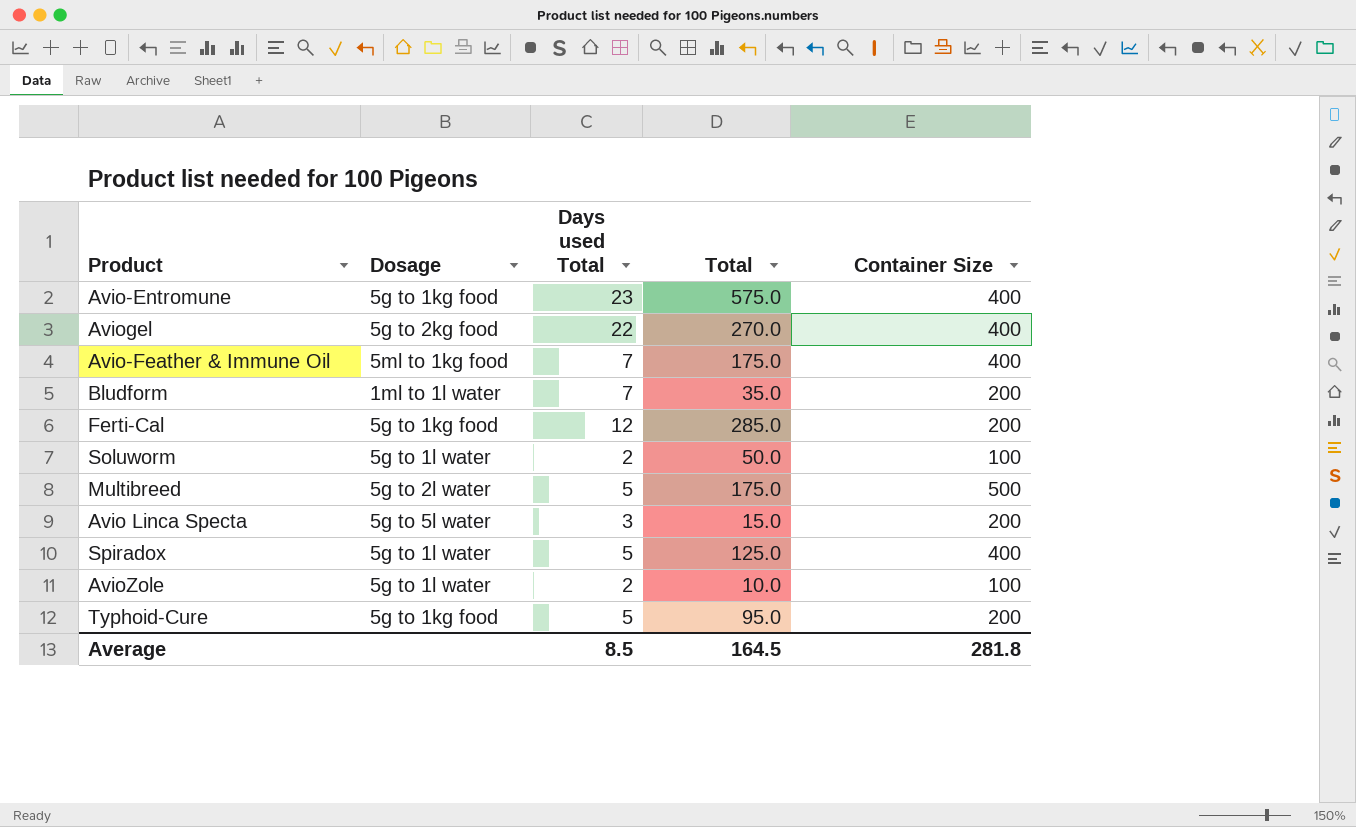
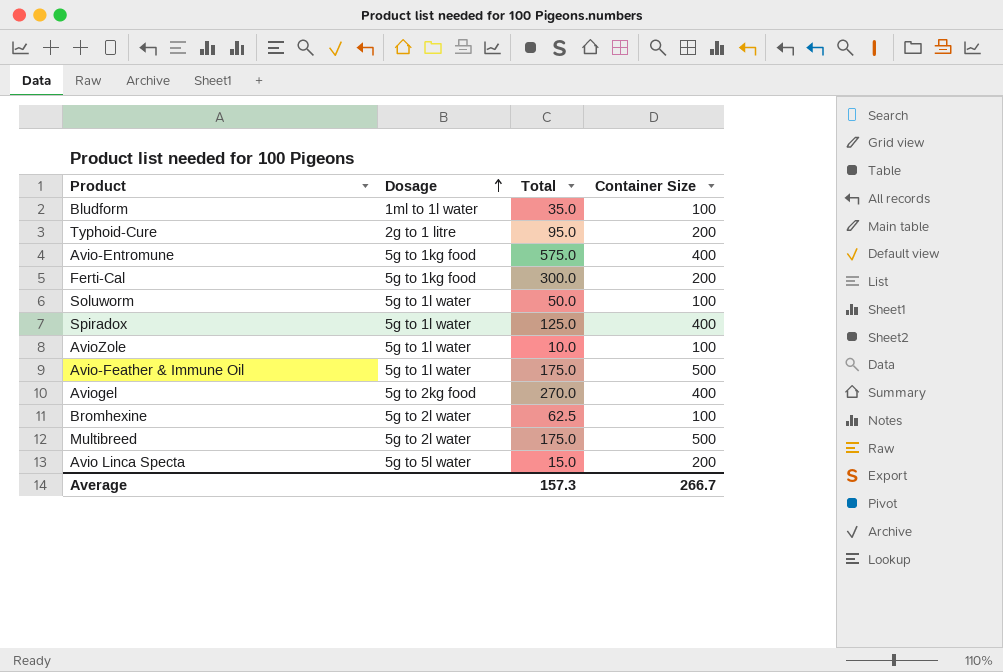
row order: none -> Dosage ascending
column Days used Total | position: 3 -> none
Bludform | Container Size: 200 -> 100
Typhoid-Cure | Dosage: 5g to 1kg food -> 2g to 1 litre
Ferti-Cal | Total: 285.0 -> 300.0
Avio-Feather & Immune Oil | Dosage: 5ml to 1kg food -> 5g to 1l water
Avio-Feather & Immune Oil | Container Size: 400 -> 500
row Bromhexine: none -> 5g to 2l water | 62.5 | 100
Average | Total: 164.5 -> 157.3
Average | Container Size: 281.8 -> 266.7

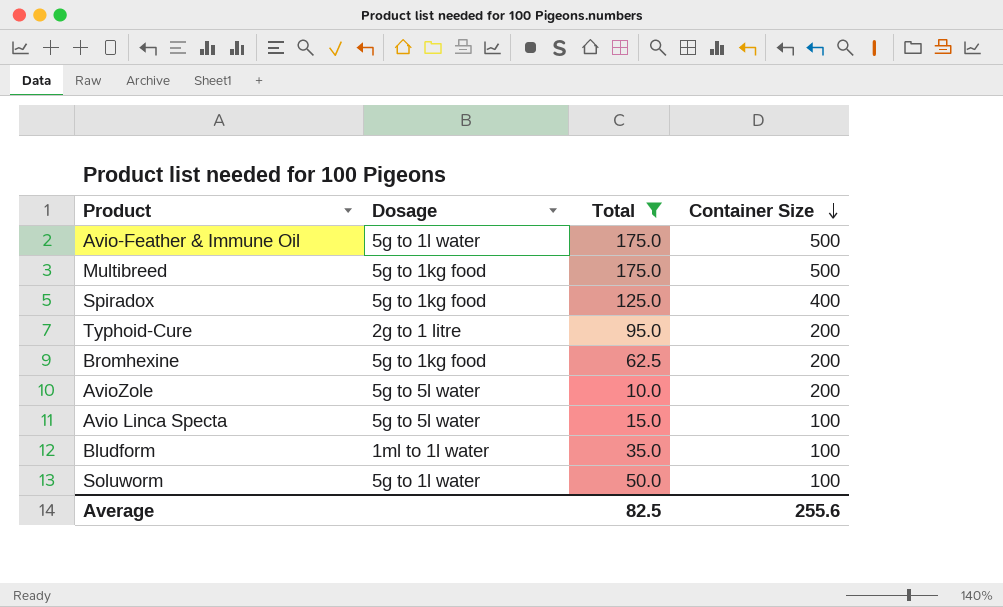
filter: none -> Total <= 175.0
row order: Dosage ascending -> Container Size descending
Multibreed | Dosage: 5g to 2l water -> 5g to 1kg food
Spiradox | Dosage: 5g to 1l water -> 5g to 1kg food
Bromhexine | Dosage: 5g to 2l water -> 5g to 1kg food
Bromhexine | Container Size: 100 -> 200
AvioZole | Dosage: 5g to 1l water -> 5g to 5l water
AvioZole | Container Size: 100 -> 200
Avio Linca Specta | Container Size: 200 -> 100
Average | Total: 157.3 -> 82.5
Average | Container Size: 266.7 -> 255.6

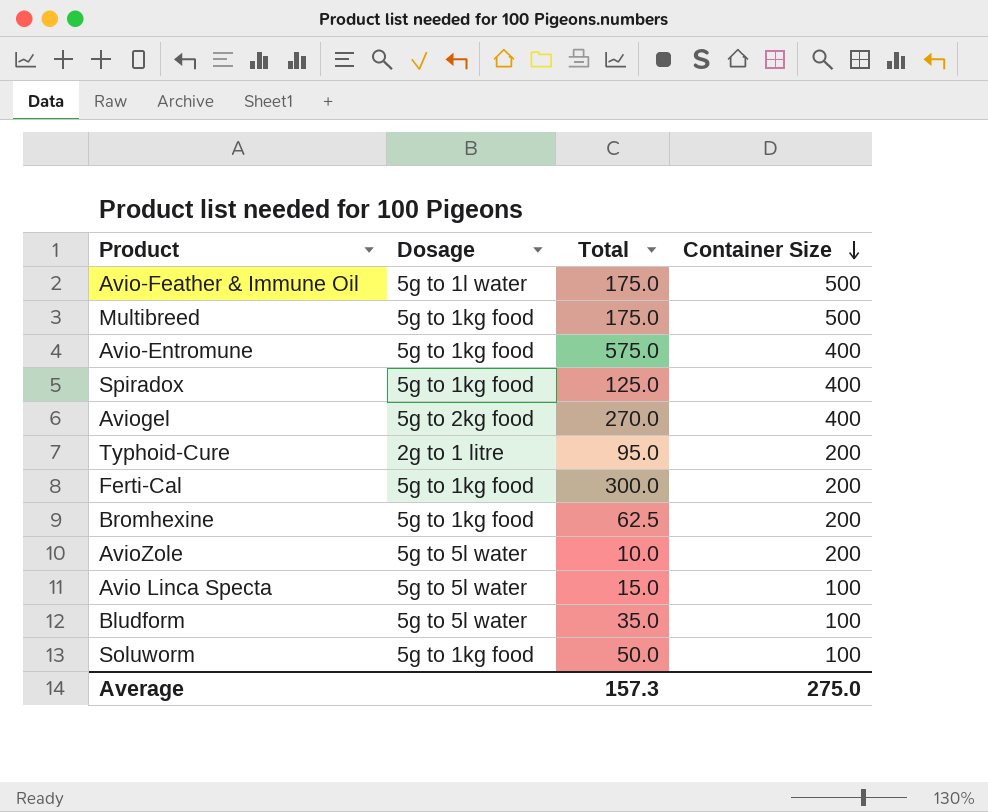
filter: Total <= 175.0 -> none
Bludform | Dosage: 1ml to 1l water -> 5g to 5l water
Soluworm | Dosage: 5g to 1l water -> 5g to 1kg food
Average | Total: 82.5 -> 157.3
Average | Container Size: 255.6 -> 275.0

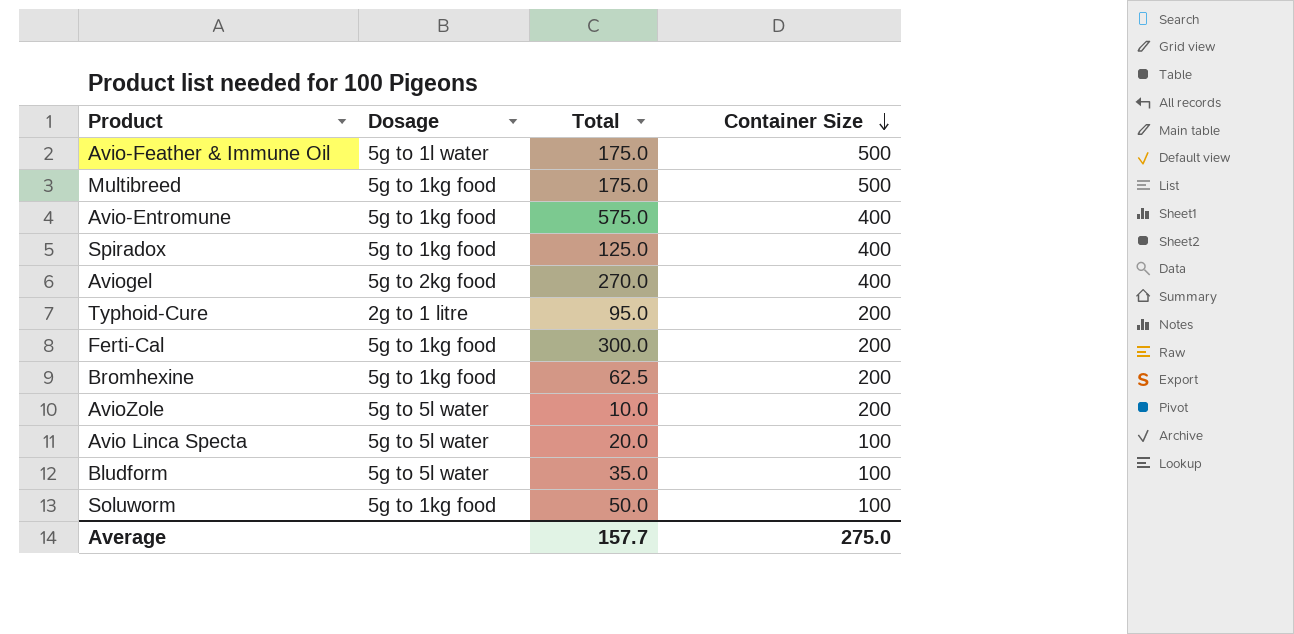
Avio Linca Specta | Total: 15.0 -> 20.0
Average | Total: 157.3 -> 157.7

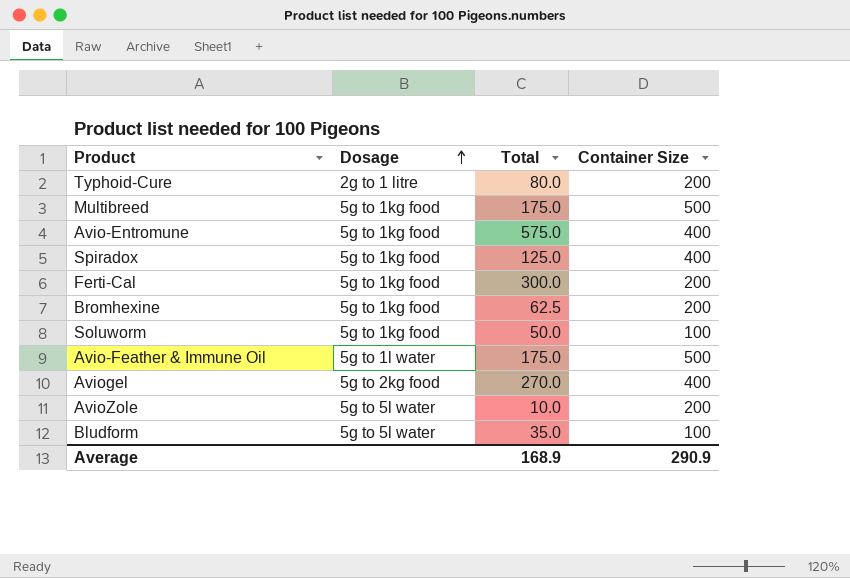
row order: Container Size descending -> Dosage ascending
row Avio Linca Specta: 5g to 5l water | 20.0 | 100 -> none
Typhoid-Cure | Total: 95.0 -> 80.0
Average | Total: 157.7 -> 168.9
Average | Container Size: 275.0 -> 290.9

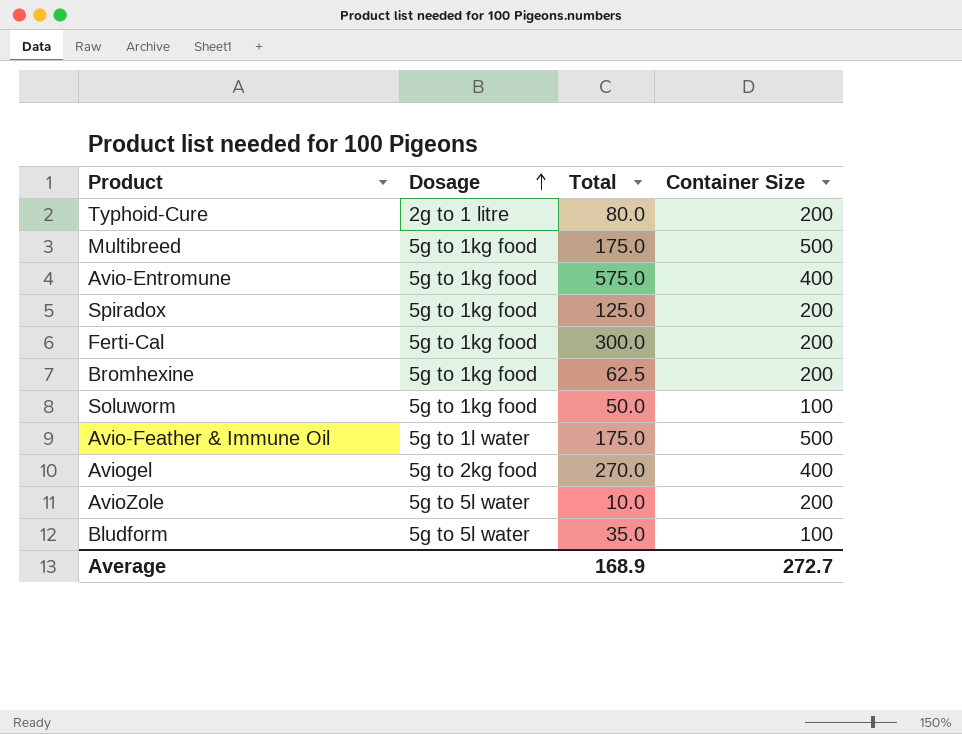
Spiradox | Container Size: 400 -> 200
Average | Container Size: 290.9 -> 272.7

